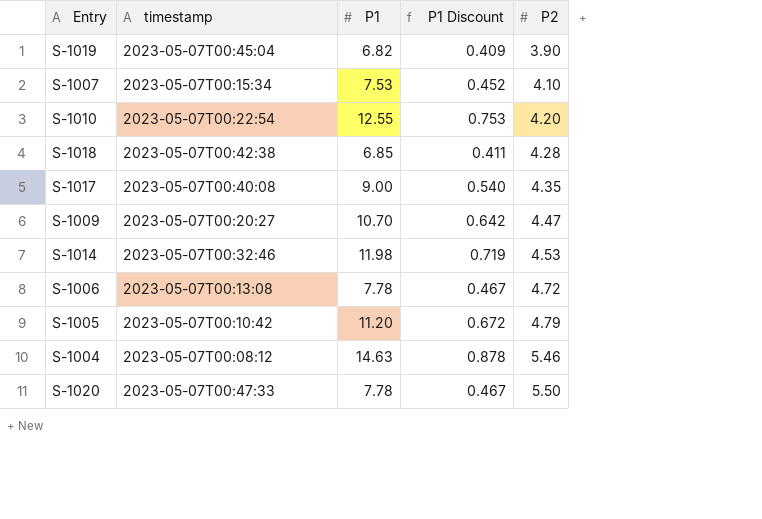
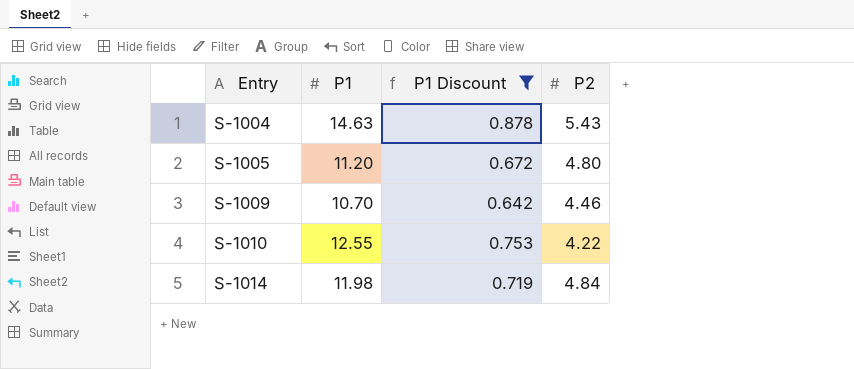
filter: none -> P1 Discount >= 0.642
row order: P2 ascending -> Entry ascending
column timestamp | position: 2 -> none
S-1004 | P2: 5.46 -> 5.43
S-1005 | P2: 4.79 -> 4.80
S-1009 | P2: 4.47 -> 4.46
S-1010 | P2: 4.20 -> 4.22
S-1014 | P2: 4.53 -> 4.84

